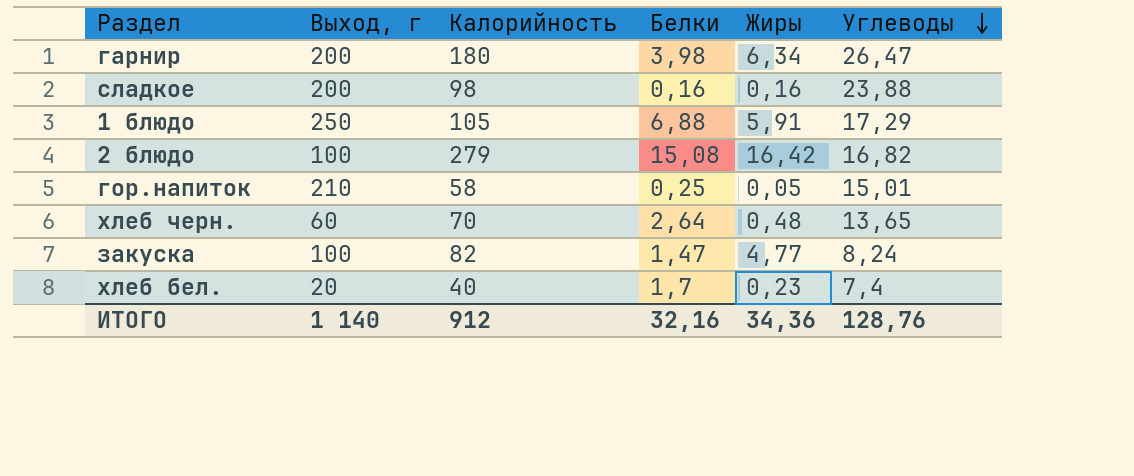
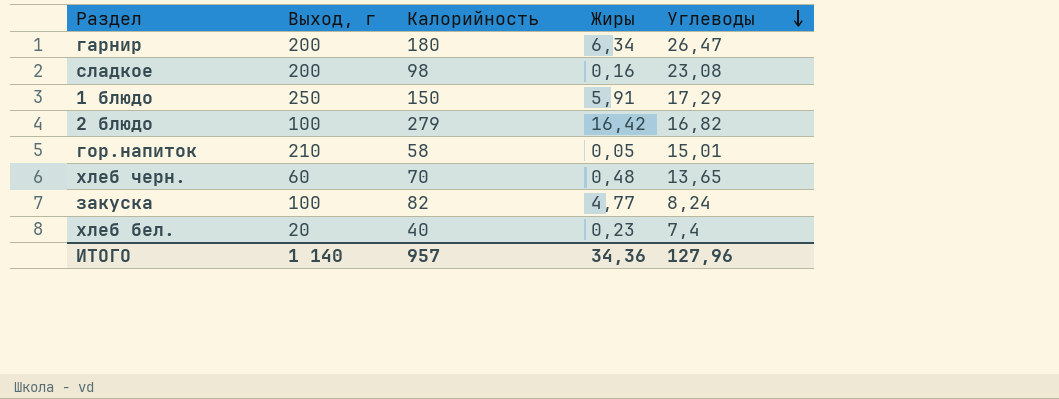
column Белки | position: 4 -> none
сладкое | Углеводы: 23,88 -> 23,08
1 блюдо | Калорийность: 105 -> 150
ИТОГО | Калорийность: 912 -> 957
ИТОГО | Углеводы: 128,76 -> 127,96

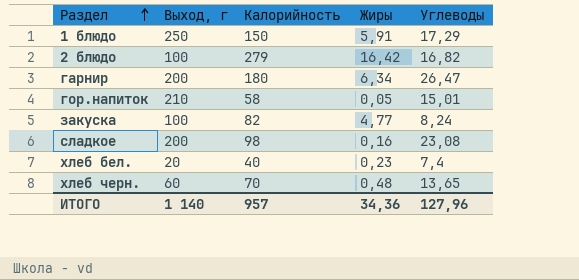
row order: Углеводы descending -> Раздел ascending

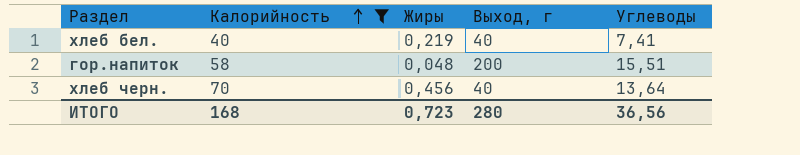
filter: none -> Калорийность <= 70
row order: Раздел ascending -> Калорийность ascending
column Выход, г | position: 2 -> 4
хлеб бел. | Жиры: 0,23 -> 0,219
хлеб бел. | Выход, г: 20 -> 40
хлеб бел. | Углеводы: 7,4 -> 7,41
гор.напиток | Жиры: 0,05 -> 0,048
гор.напиток | Выход, г: 210 -> 200
гор.напиток | Углеводы: 15,01 -> 15,51
хлеб черн. | Жиры: 0,48 -> 0,456
хлеб черн. | Выход, г: 60 -> 40
хлеб черн. | Углеводы: 13,65 -> 13,64
ИТОГО | Калорийность: 957 -> 168
ИТОГО | Жиры: 34,36 -> 0,723
ИТОГО | Выход, г: 1 140 -> 280
ИТОГО | Углеводы: 127,96 -> 36,56

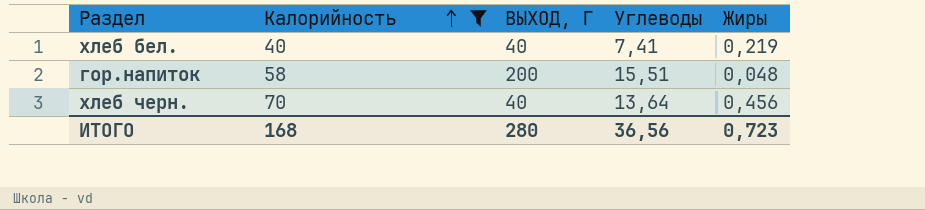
column name: Выход, г -> ВЫХОД, Г
column Жиры | position: 3 -> 5

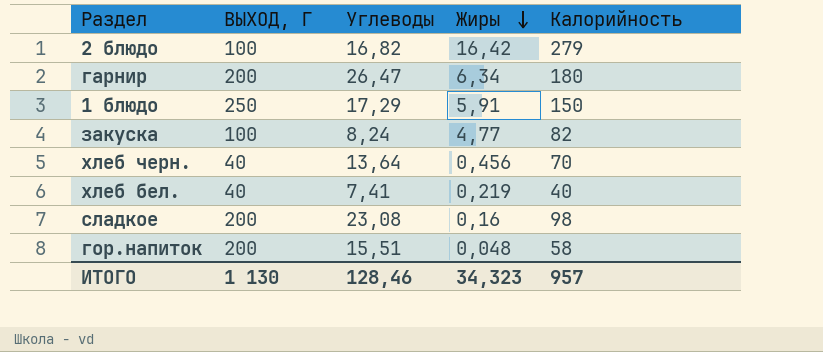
filter: Калорийность <= 70 -> none
row order: Калорийность ascending -> Жиры descending
column Калорийность | position: 2 -> 5
ИТОГО | ВЫХОД, Г: 280 -> 1 130
ИТОГО | Углеводы: 36,56 -> 128,46
ИТОГО | Жиры: 0,723 -> 34,323
ИТОГО | Калорийность: 168 -> 957

